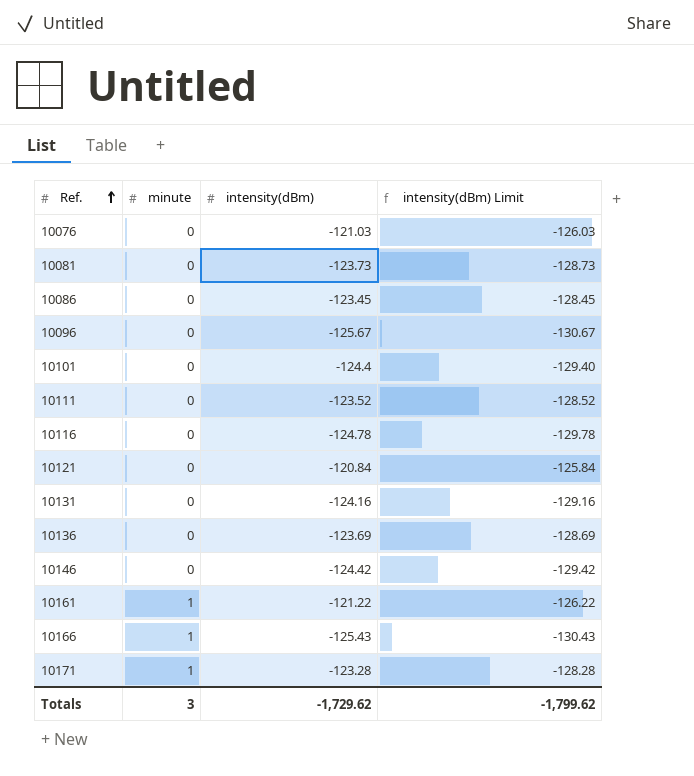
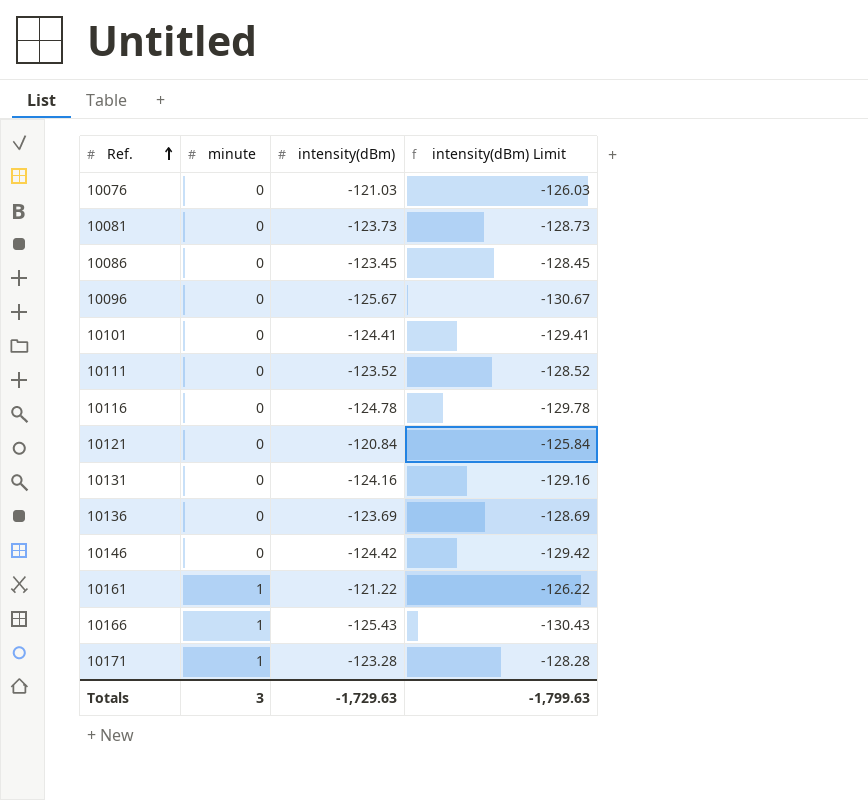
10101 | intensity(dBm): -124.4 -> -124.41
10101 | intensity(dBm) Limit: -129.40 -> -129.41
Totals | intensity(dBm): -1,729.62 -> -1,729.63
Totals | intensity(dBm) Limit: -1,799.62 -> -1,799.63

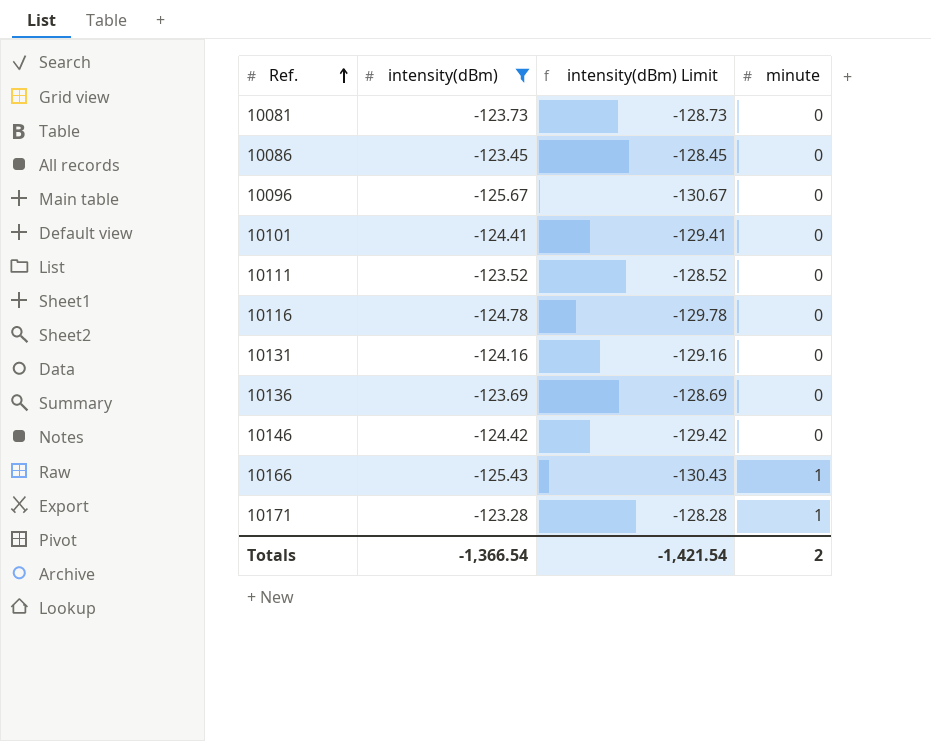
filter: none -> intensity(dBm) <= -123.28
column minute | position: 2 -> 4
Totals | intensity(dBm): -1,729.63 -> -1,366.54
Totals | intensity(dBm) Limit: -1,799.63 -> -1,421.54
Totals | minute: 3 -> 2

